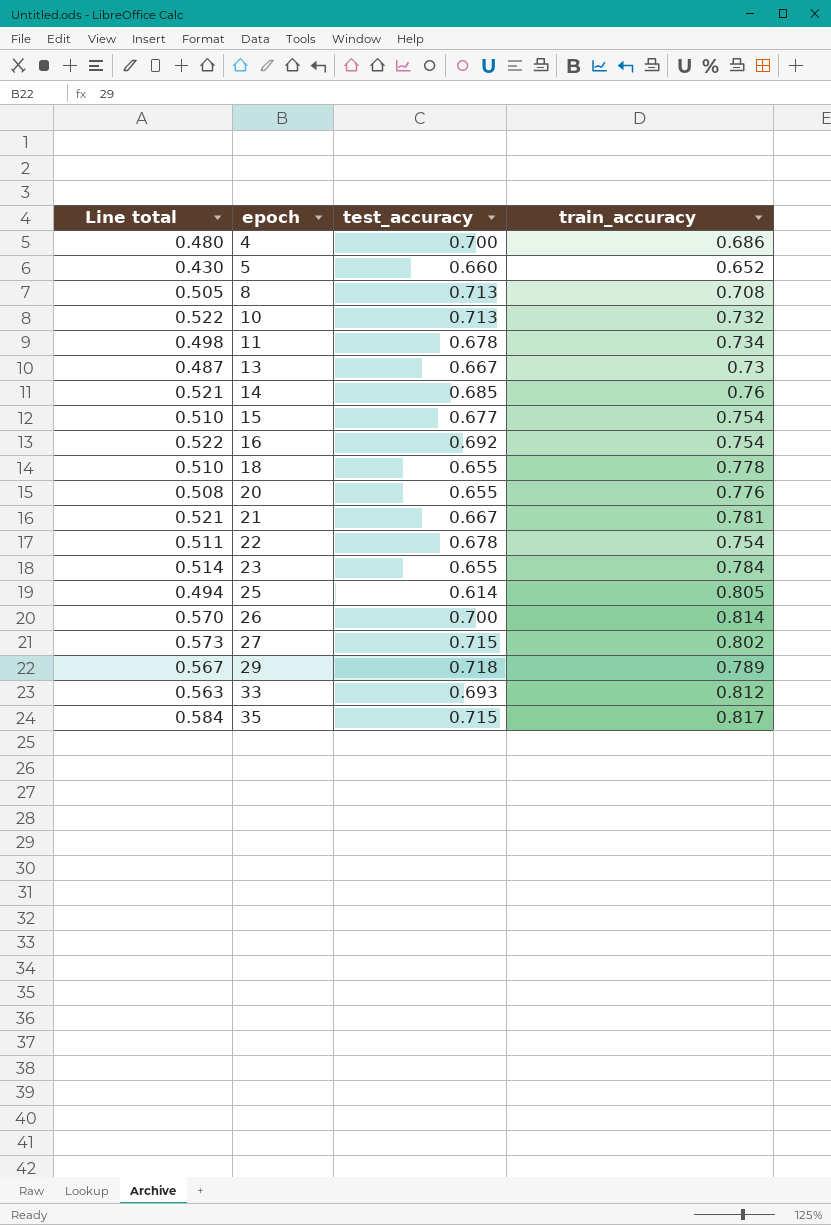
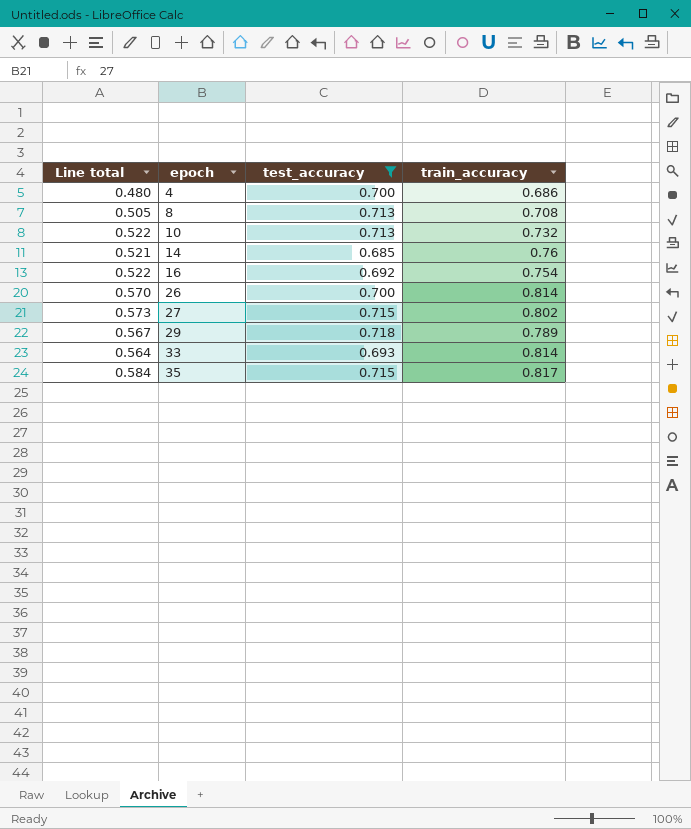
filter: none -> test_accuracy >= 0.685
33 | Line total: 0.563 -> 0.564
33 | train_accuracy: 0.812 -> 0.814

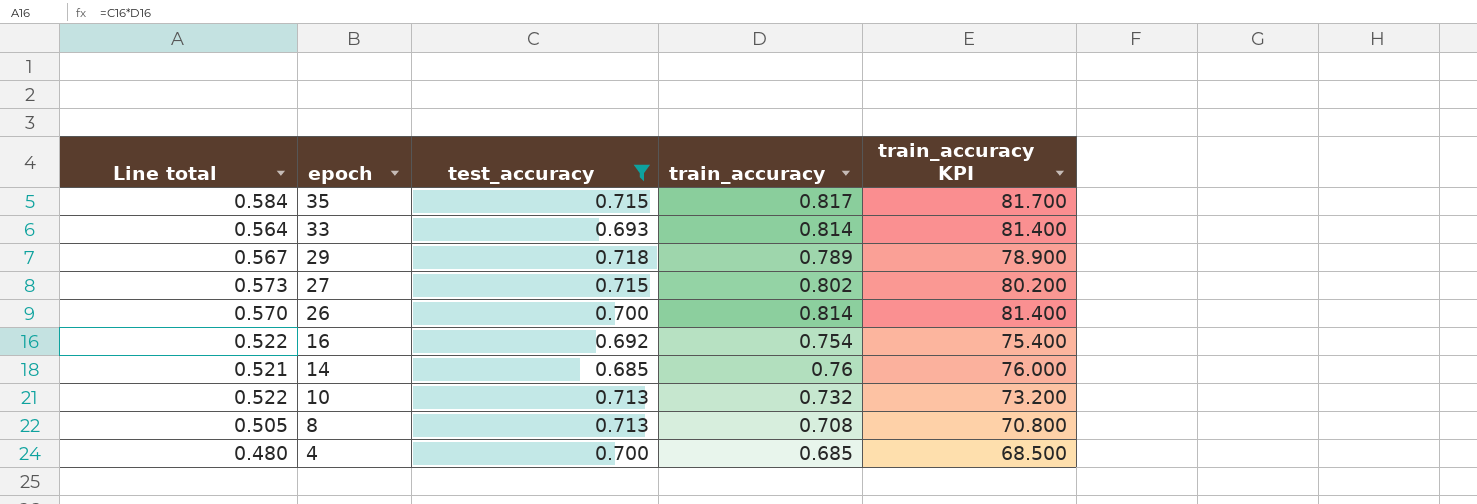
row order: epoch ascending -> epoch descending
column train_accuracy KPI | formula: none -> [train_accuracy] * 100
4 | train_accuracy: 0.686 -> 0.685

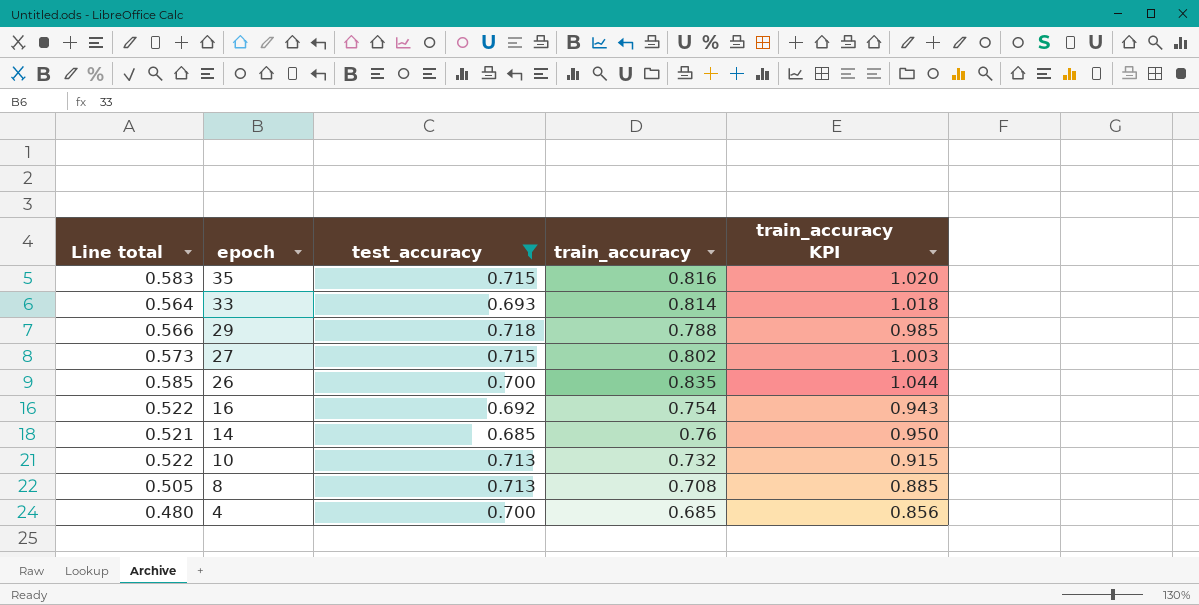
column train_accuracy KPI | formula: [train_accuracy] * 100 -> [train_accuracy] * 1.25
35 | Line total: 0.584 -> 0.583
35 | train_accuracy: 0.817 -> 0.816
29 | Line total: 0.567 -> 0.566
29 | train_accuracy: 0.789 -> 0.788
26 | Line total: 0.570 -> 0.585
26 | train_accuracy: 0.814 -> 0.835

